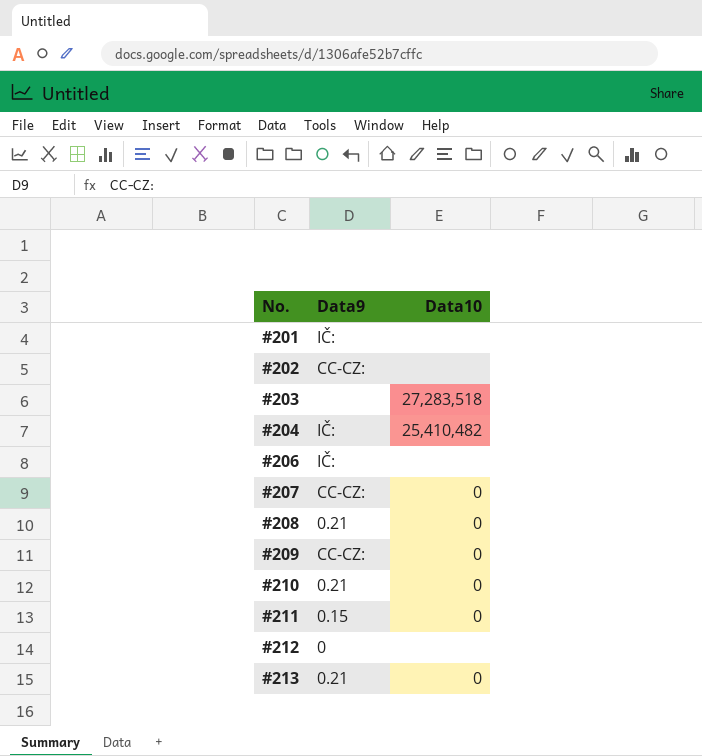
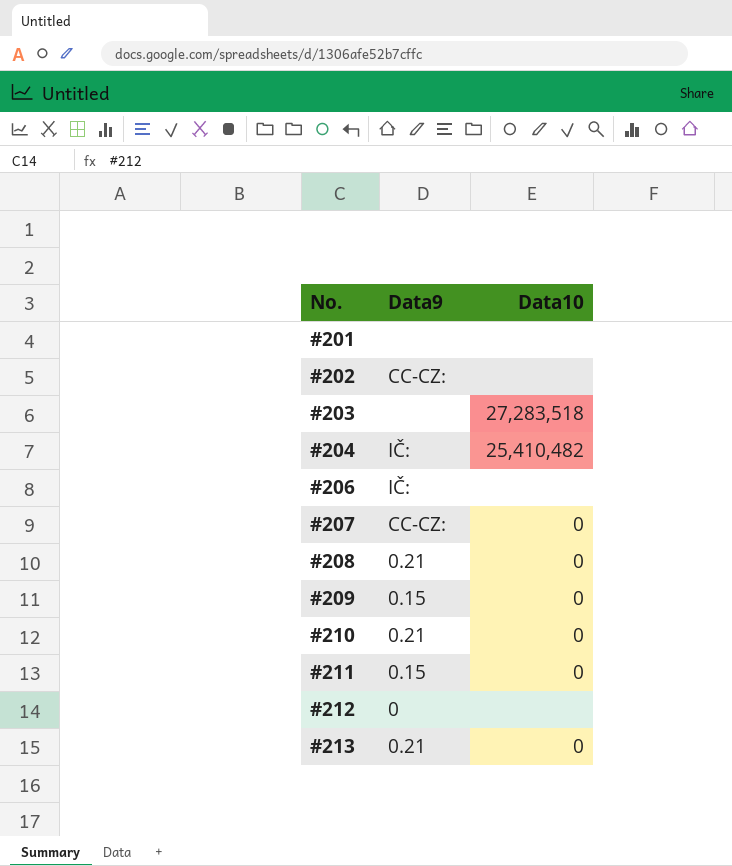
#201 | Data9: IČ: -> none
#209 | Data9: CC-CZ: -> 0.15

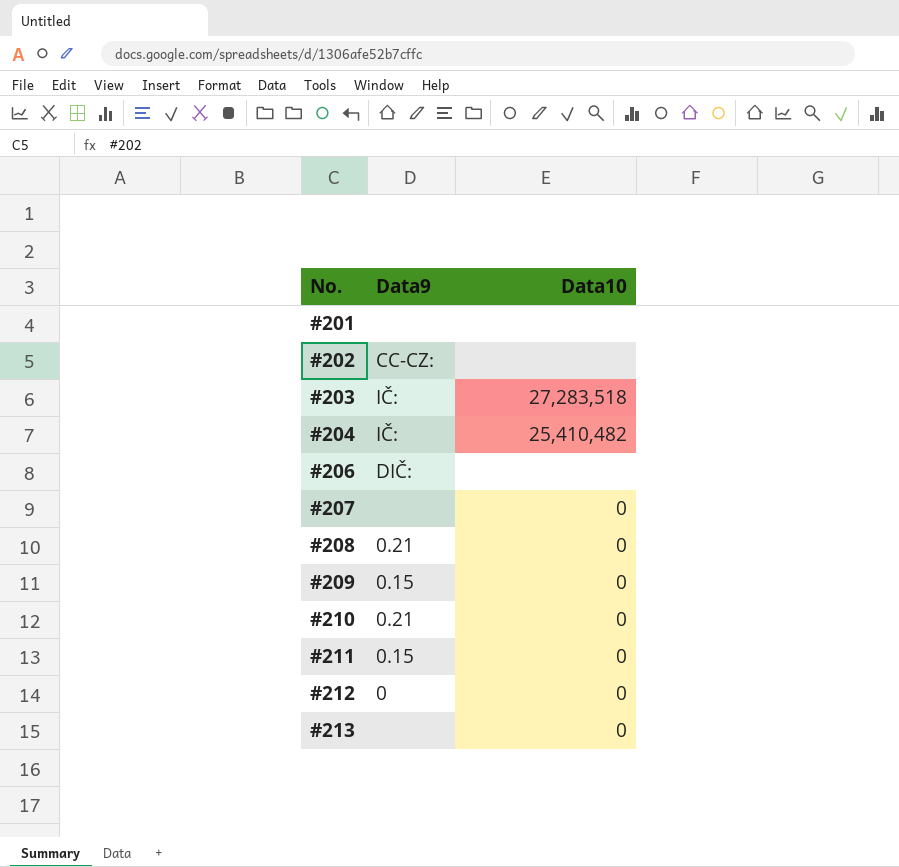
#203 | Data9: none -> IČ:
#206 | Data9: IČ: -> DIČ:
#207 | Data9: CC-CZ: -> none
#212 | Data10: none -> 0
#213 | Data9: 0.21 -> none

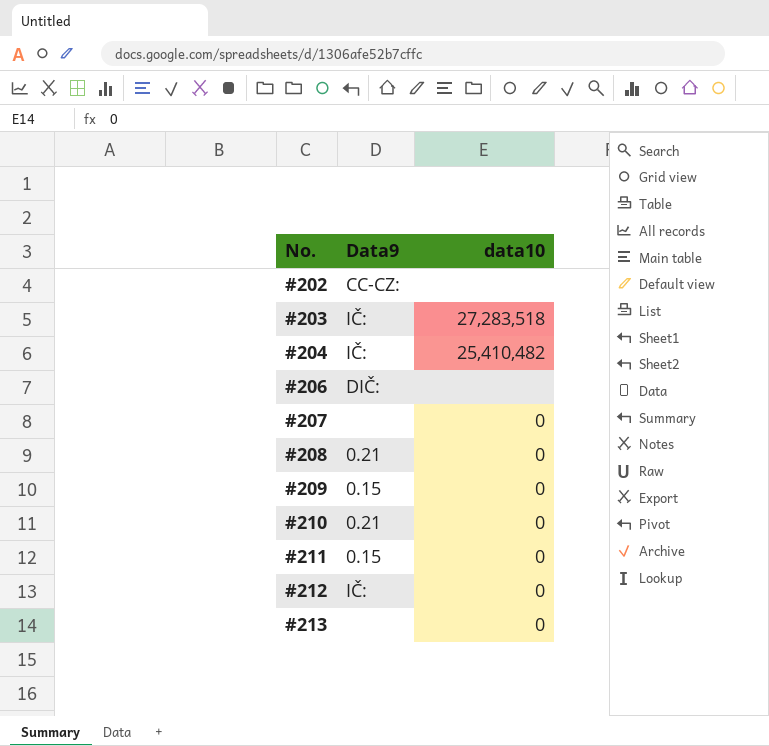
column name: Data10 -> data10
row #201: none | none -> none
#212 | Data9: 0 -> IČ:

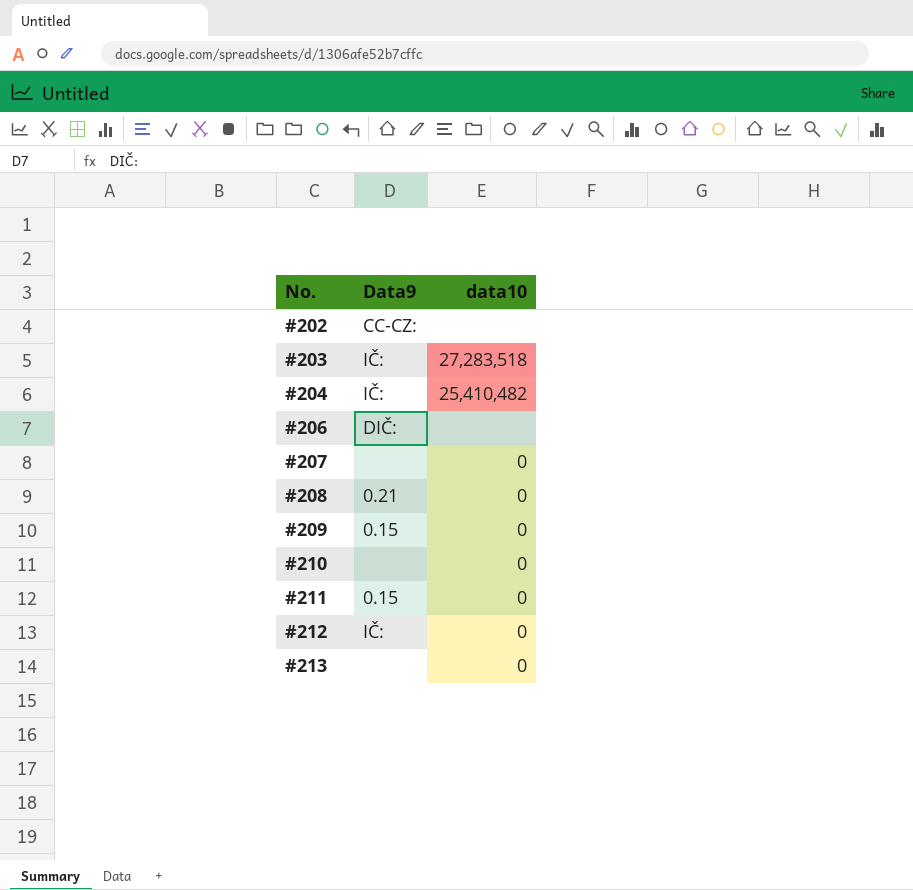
#210 | Data9: 0.21 -> none

